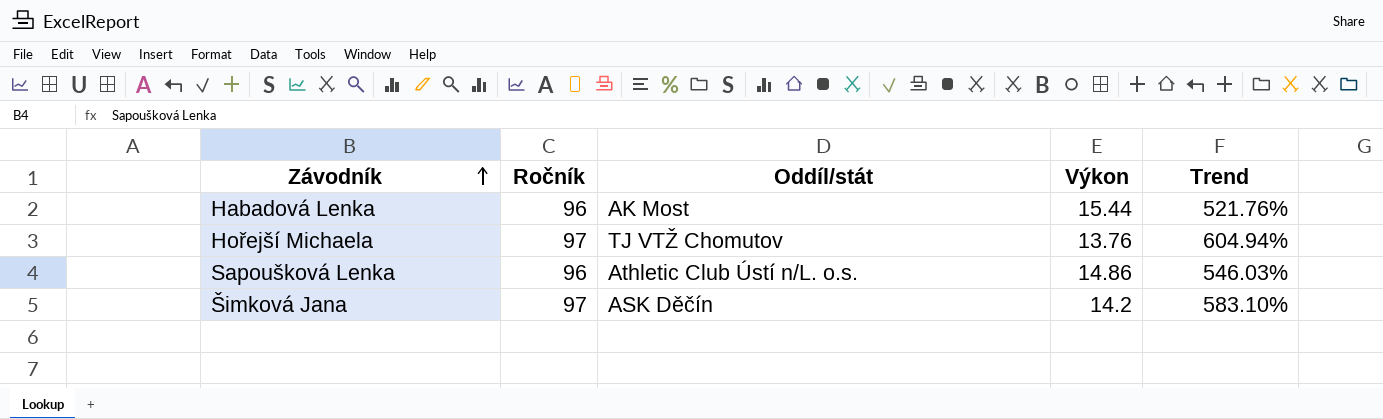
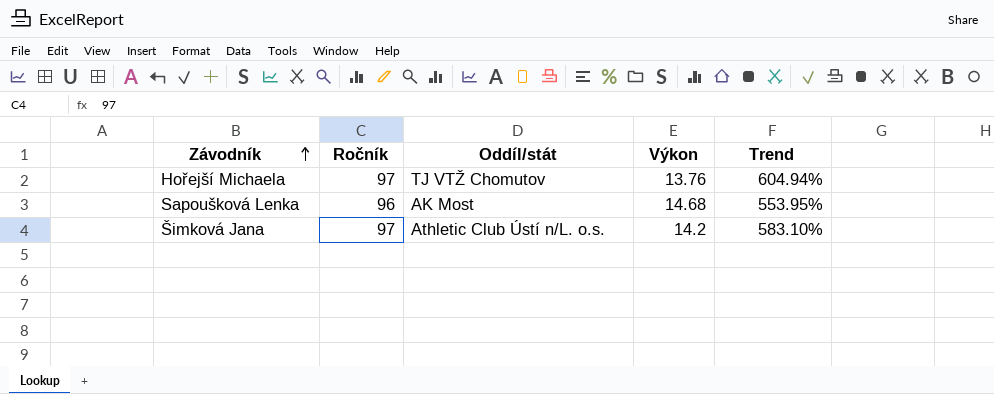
row Habadová Lenka: 96 | AK Most | 15.44 | 521.76% -> none
Sapoušková Lenka | Oddíl/stát: Athletic Club Ústí n/L. o.s. -> AK Most
Sapoušková Lenka | Výkon: 14.86 -> 14.68
Sapoušková Lenka | Trend: 546.03% -> 553.95%
Šimková Jana | Oddíl/stát: ASK Děčín -> Athletic Club Ústí n/L. o.s.

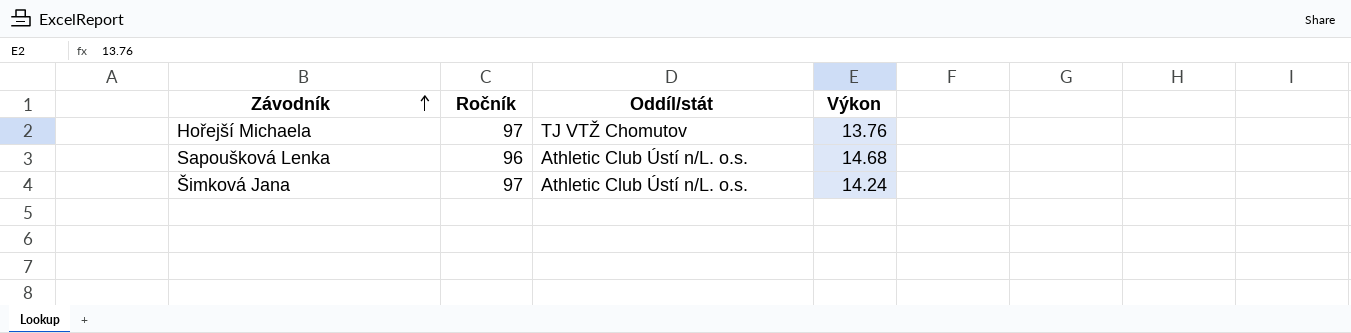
column Trend | formula: ([Ročník] - [Výkon]) / [Výkon] -> none
Sapoušková Lenka | Oddíl/stát: AK Most -> Athletic Club Ústí n/L. o.s.
Šimková Jana | Výkon: 14.2 -> 14.24

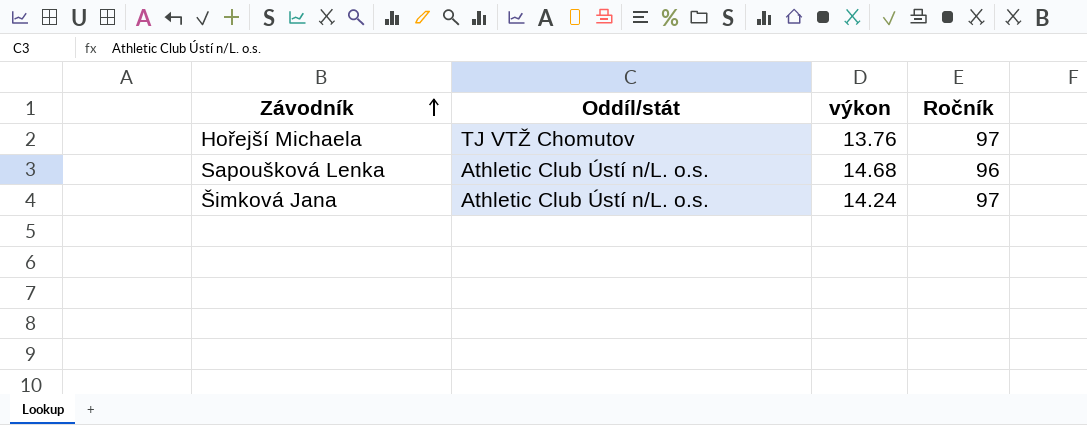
column name: Výkon -> výkon
column Ročník | position: 2 -> 4

